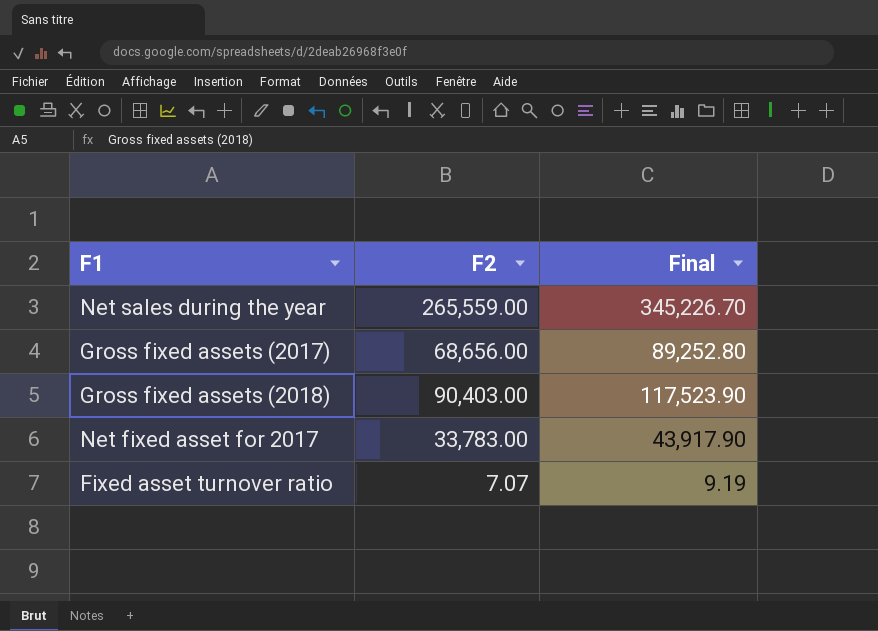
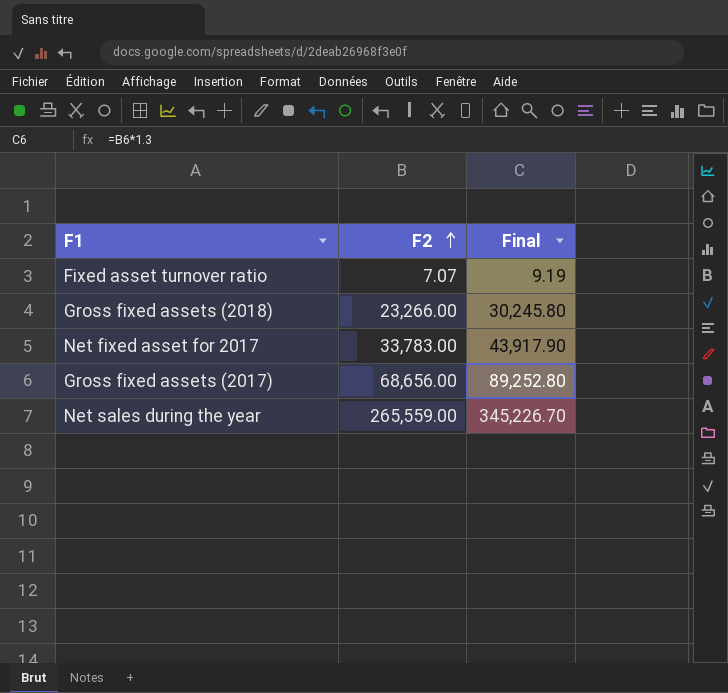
row order: none -> F2 ascending
Gross fixed assets (2018) | F2: 90,403.00 -> 23,266.00
Gross fixed assets (2018) | Final: 117,523.90 -> 30,245.80

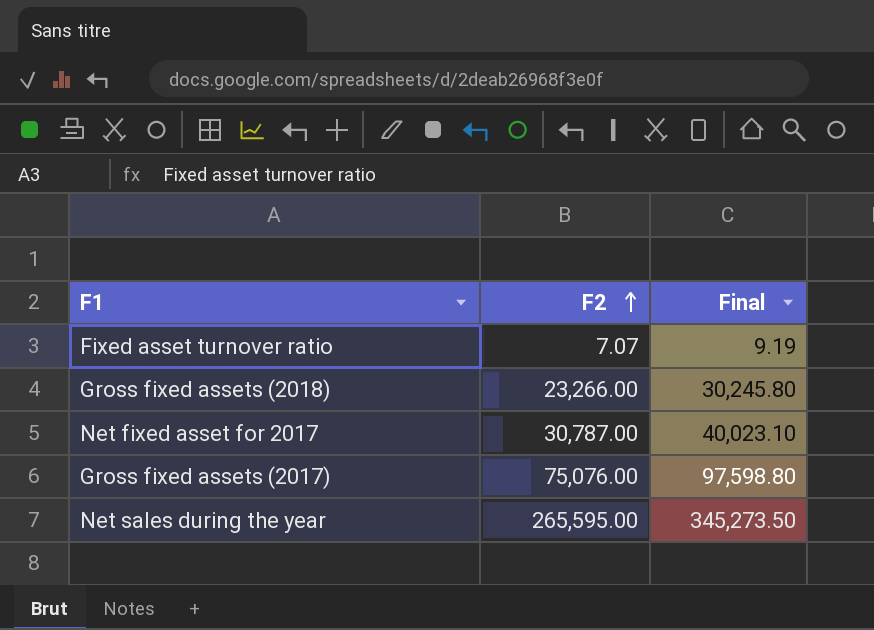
Net fixed asset for 2017 | F2: 33,783.00 -> 30,787.00
Net fixed asset for 2017 | Final: 43,917.90 -> 40,023.10
Gross fixed assets (2017) | F2: 68,656.00 -> 75,076.00
Gross fixed assets (2017) | Final: 89,252.80 -> 97,598.80
Net sales during the year | F2: 265,559.00 -> 265,595.00
Net sales during the year | Final: 345,226.70 -> 345,273.50

